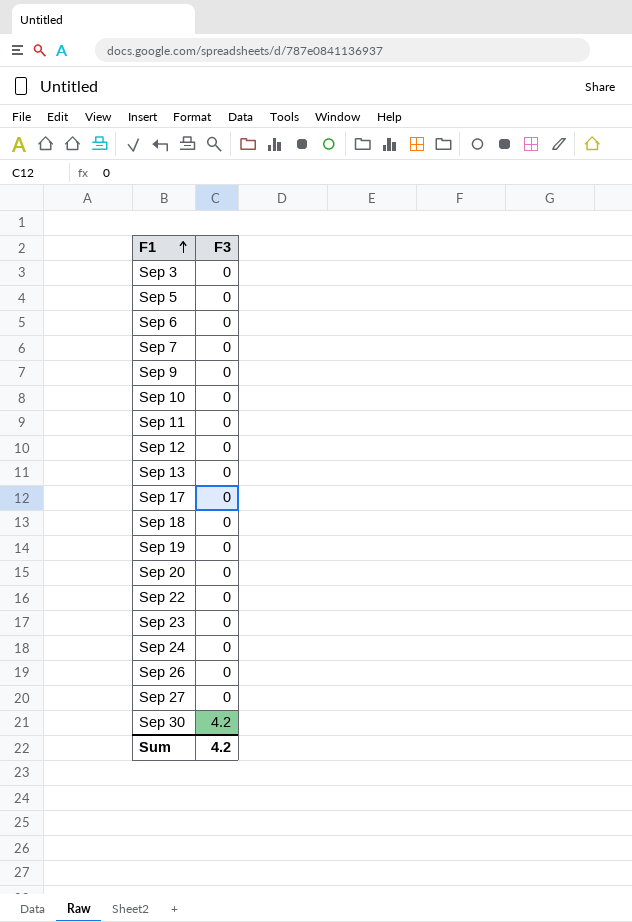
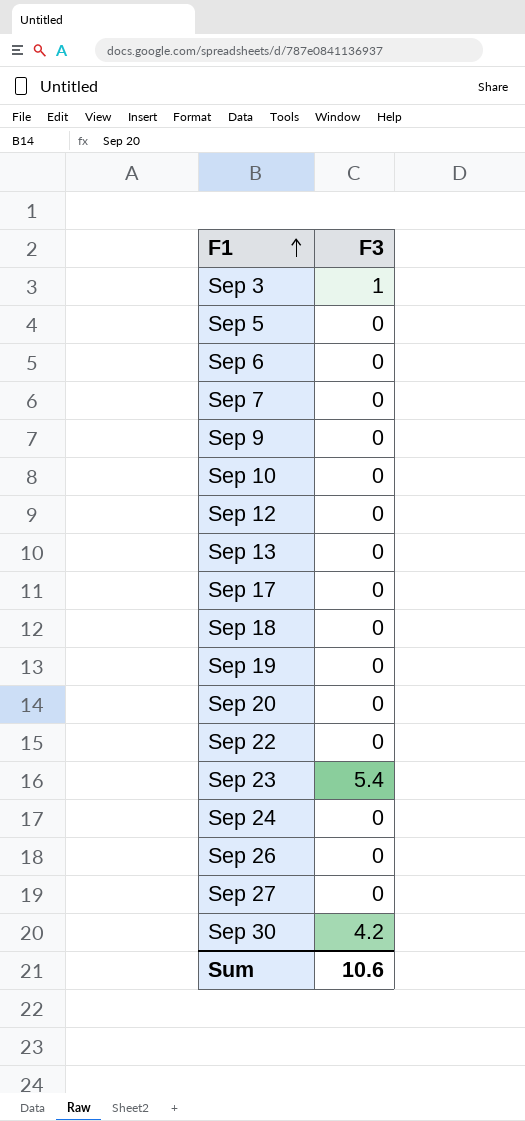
row Sep 11: 0 -> none
Sep 3 | F3: 0 -> 1
Sep 23 | F3: 0 -> 5.4
Sum | F3: 4.2 -> 10.6

